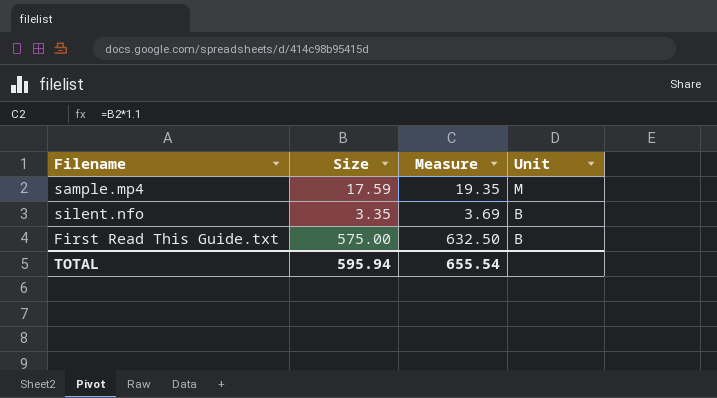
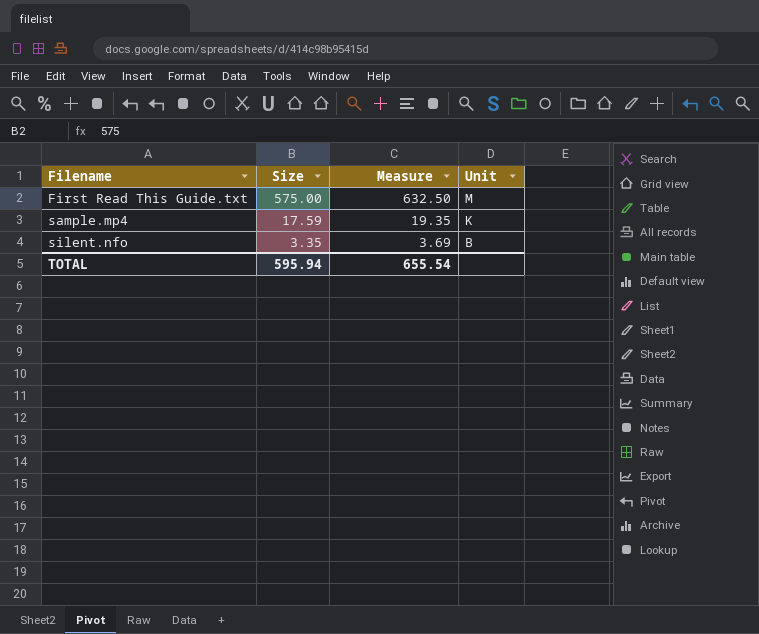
row order: Unit descending -> Filename ascending
First Read This Guide.txt | Unit: B -> M
sample.mp4 | Unit: M -> K

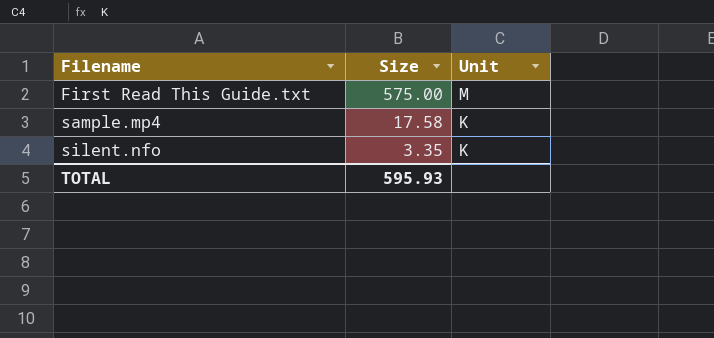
column Measure | formula: [Size] * 1.1 -> none
sample.mp4 | Size: 17.59 -> 17.58
silent.nfo | Unit: B -> K
TOTAL | Size: 595.94 -> 595.93

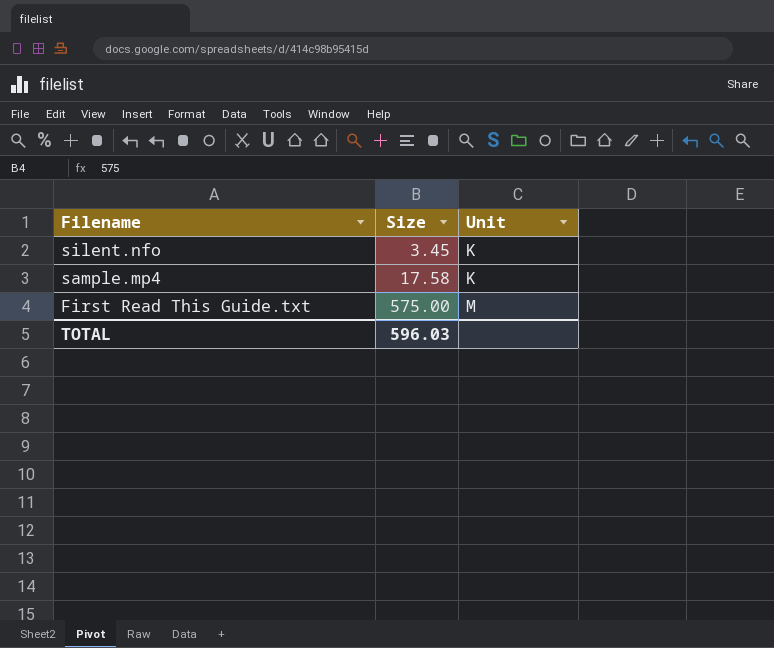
row order: Filename ascending -> Filename descending
silent.nfo | Size: 3.35 -> 3.45
TOTAL | Size: 595.93 -> 596.03

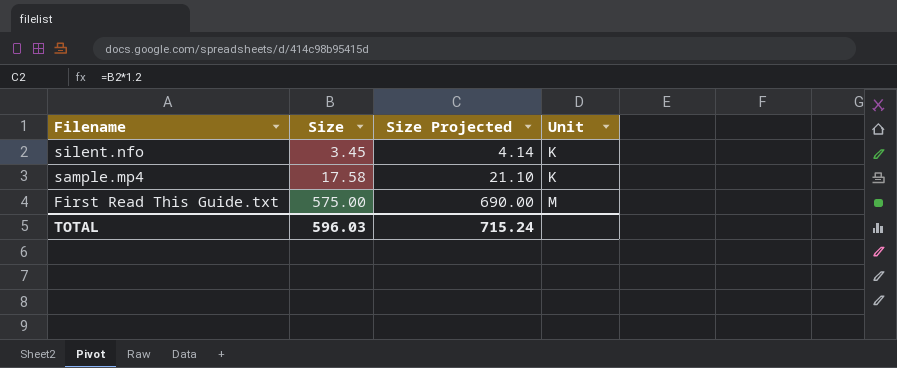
column Size Projected | formula: none -> [Size] * 1.2

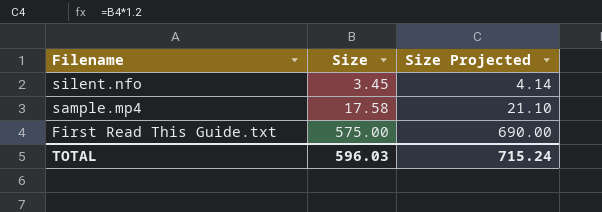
column Unit | position: 4 -> none

